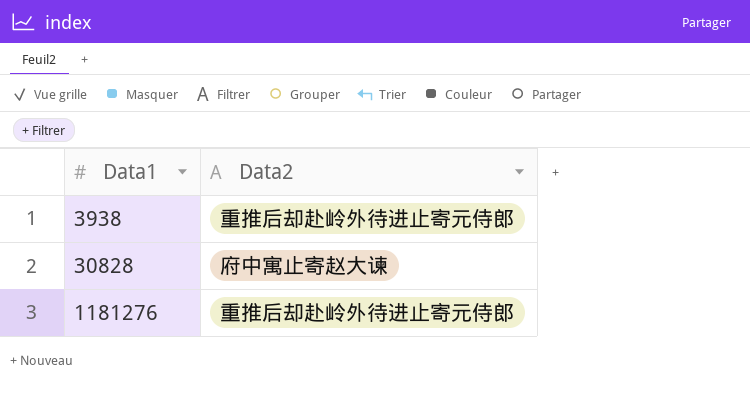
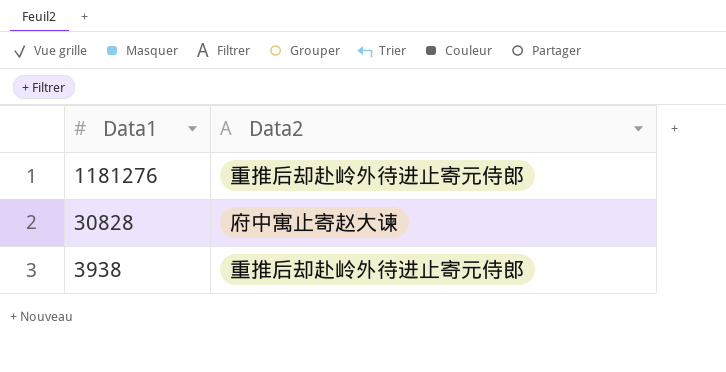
row order: Data1 ascending -> Data1 descending

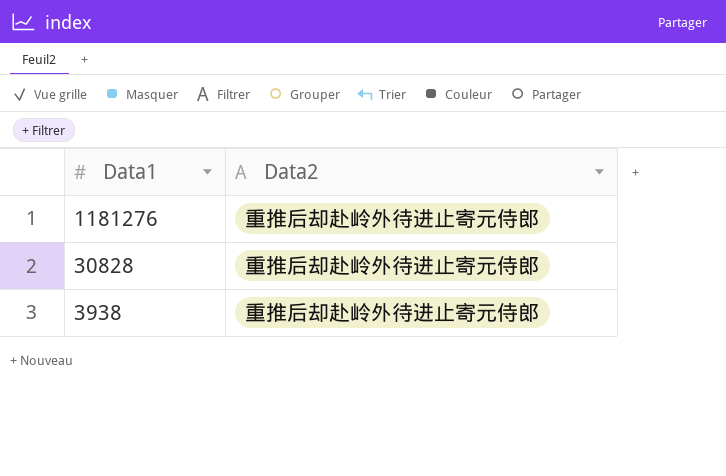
30828 | Data2: 府中寓止寄赵大谏 -> 重推后却赴岭外待进止寄元侍郎

